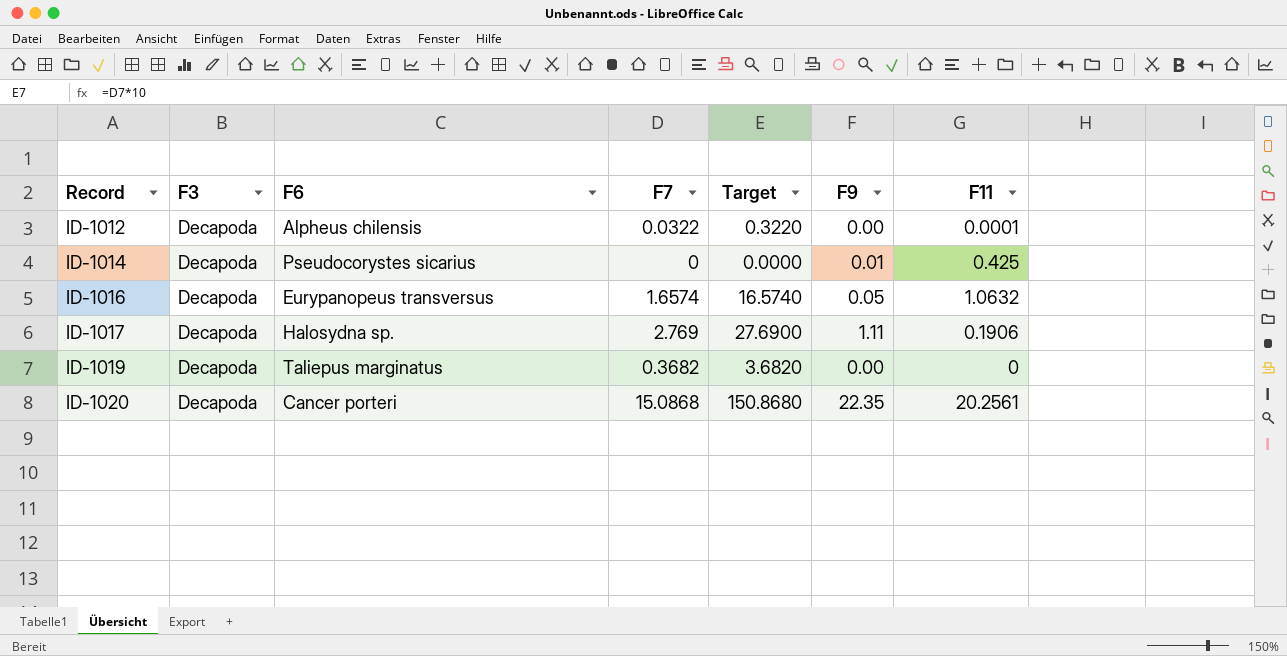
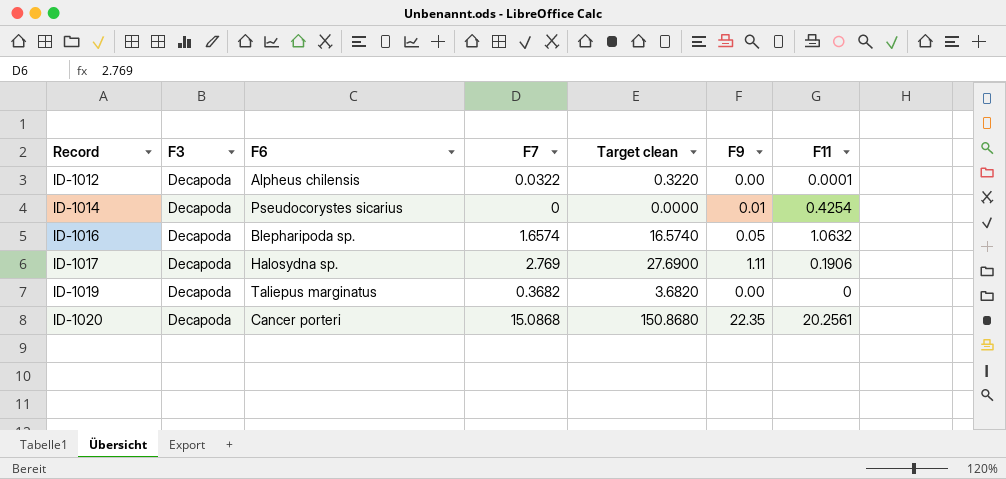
column name: Target -> Target clean
ID-1014 | F11: 0.425 -> 0.4254
ID-1016 | F6: Eurypanopeus transversus -> Blepharipoda sp.

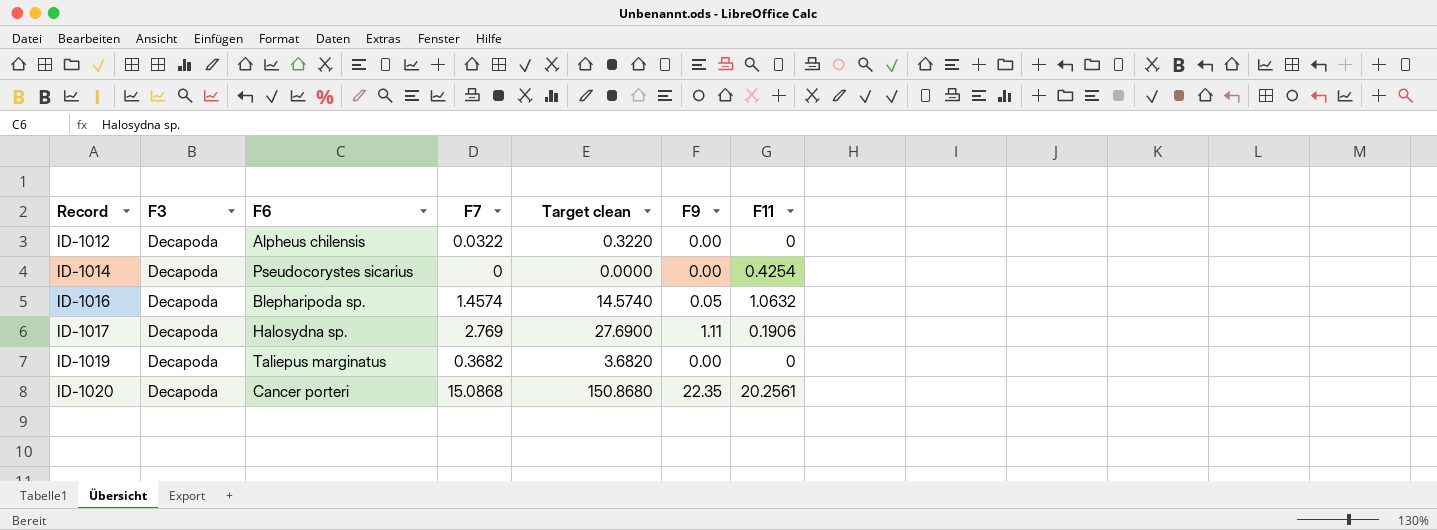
ID-1012 | F11: 0.0001 -> 0
ID-1014 | F9: 0.01 -> 0.00
ID-1016 | F7: 1.6574 -> 1.4574
ID-1016 | Target clean: 16.5740 -> 14.5740

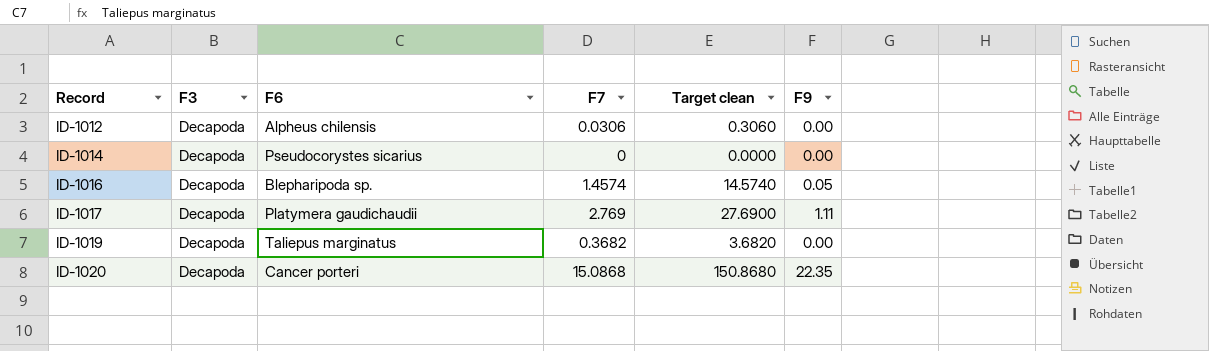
column F11 | position: 7 -> none
ID-1012 | F7: 0.0322 -> 0.0306
ID-1012 | Target clean: 0.3220 -> 0.3060
ID-1017 | F6: Halosydna sp. -> Platymera gaudichaudii

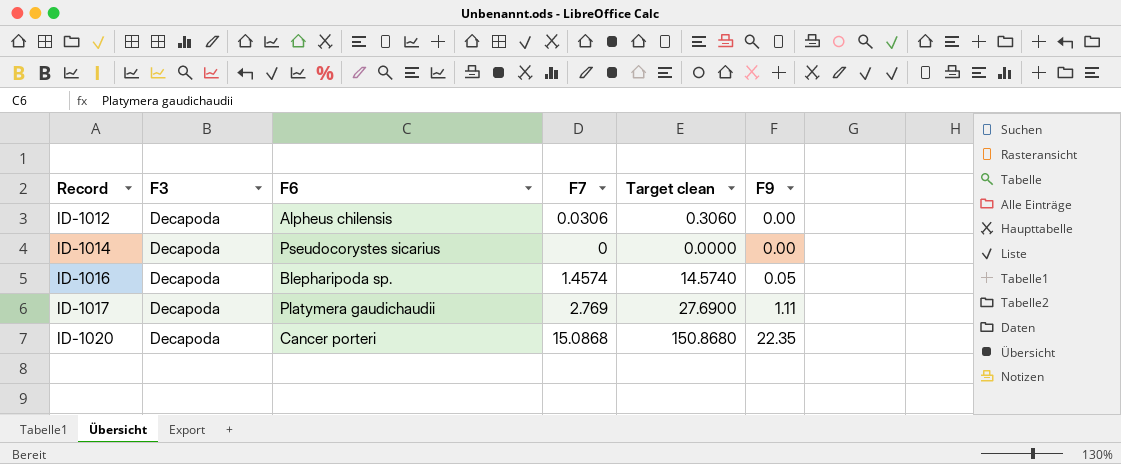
row ID-1019: Decapoda | Taliepus marginatus | 0.3682 | 3.6820 | 0.00 -> none

